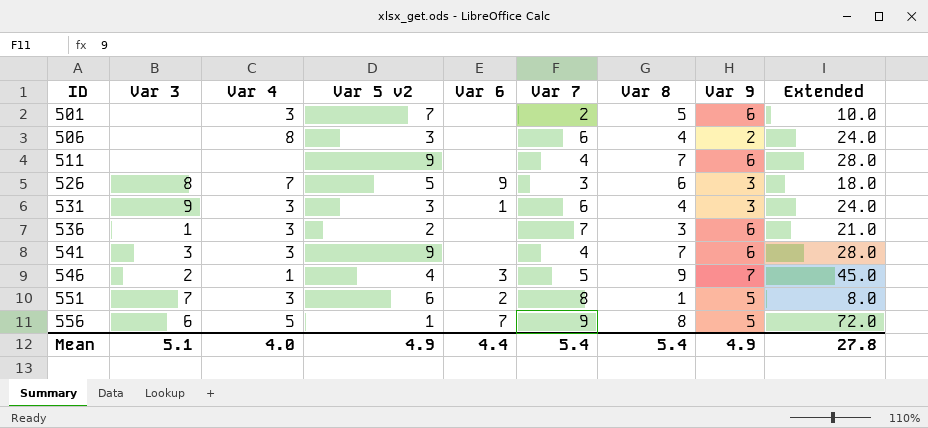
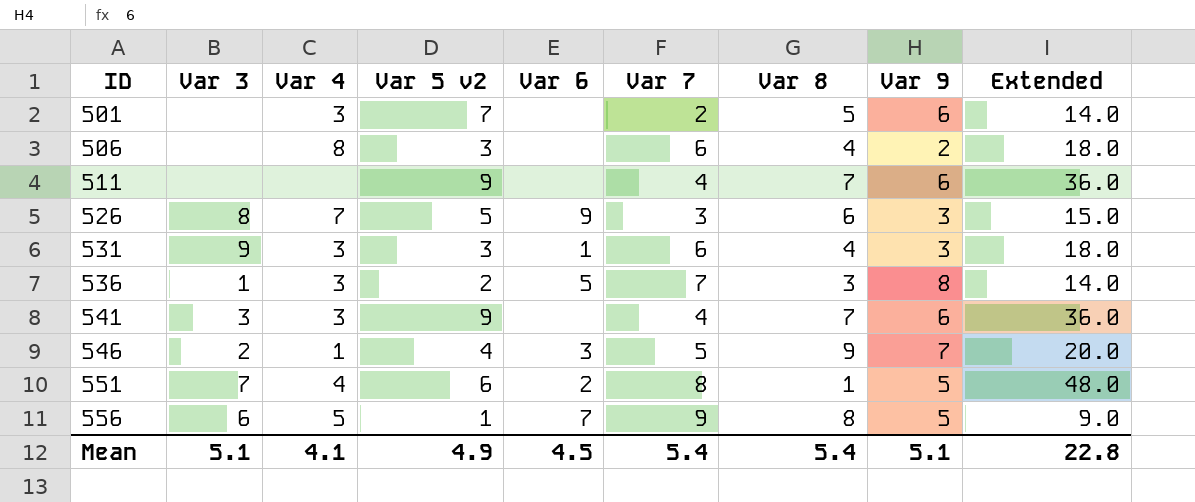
column Extended | formula: [Var 7] * [Var 8] -> [Var 5 v2] * [Var 7]
536 | Var 6: none -> 5
536 | Var 9: 6 -> 8
551 | Var 4: 3 -> 4
Mean | Var 4: 4.0 -> 4.1
Mean | Var 6: 4.4 -> 4.5
Mean | Var 9: 4.9 -> 5.1
Mean | Extended: 27.8 -> 22.8

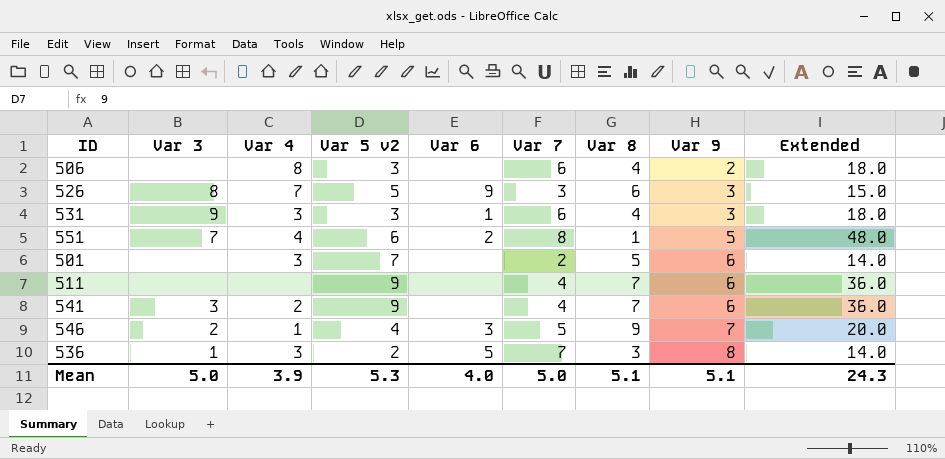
row order: ID ascending -> Var 9 ascending
row 556: 6 | 5 | 1 | 7 | 9 | 8 | 5 | 9.0 -> none
541 | Var 4: 3 -> 2
Mean | Var 3: 5.1 -> 5.0
Mean | Var 4: 4.1 -> 3.9
Mean | Var 5 v2: 4.9 -> 5.3
Mean | Var 6: 4.5 -> 4.0
Mean | Var 7: 5.4 -> 5.0
Mean | Var 8: 5.4 -> 5.1
Mean | Extended: 22.8 -> 24.3

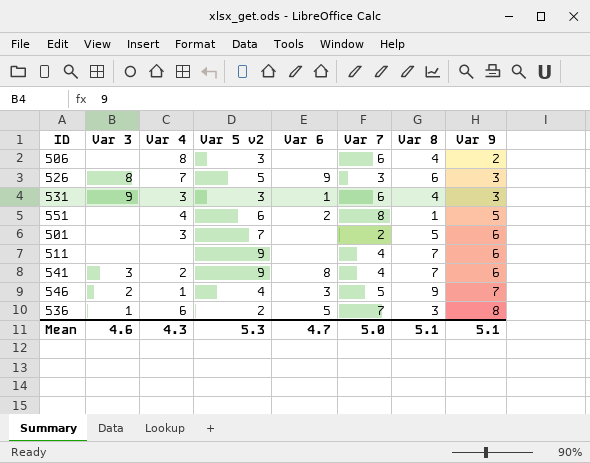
column Extended | formula: [Var 5 v2] * [Var 7] -> none
551 | Var 3: 7 -> none
541 | Var 6: none -> 8
536 | Var 4: 3 -> 6
Mean | Var 3: 5.0 -> 4.6
Mean | Var 4: 3.9 -> 4.3
Mean | Var 6: 4.0 -> 4.7

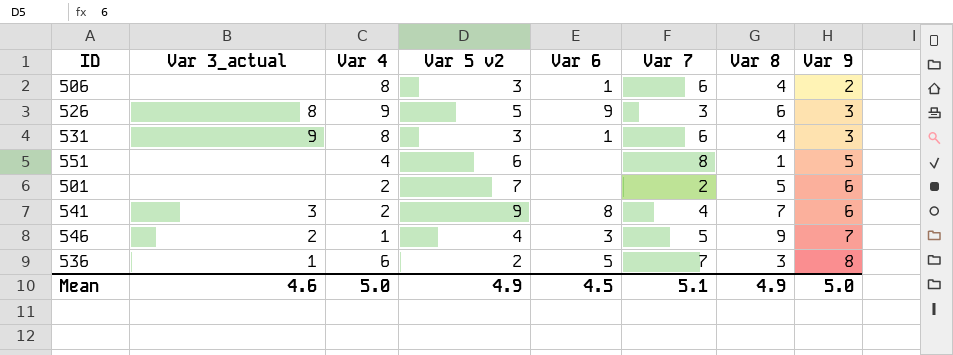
column name: Var 3 -> Var 3_actual
row 511: none | none | 9 | none | 4 | 7 | 6 -> none
506 | Var 6: none -> 1
526 | Var 4: 7 -> 9
531 | Var 4: 3 -> 8
551 | Var 6: 2 -> none
501 | Var 4: 3 -> 2
Mean | Var 4: 4.3 -> 5.0
Mean | Var 5 v2: 5.3 -> 4.9
Mean | Var 6: 4.7 -> 4.5
Mean | Var 7: 5.0 -> 5.1
Mean | Var 8: 5.1 -> 4.9
Mean | Var 9: 5.1 -> 5.0

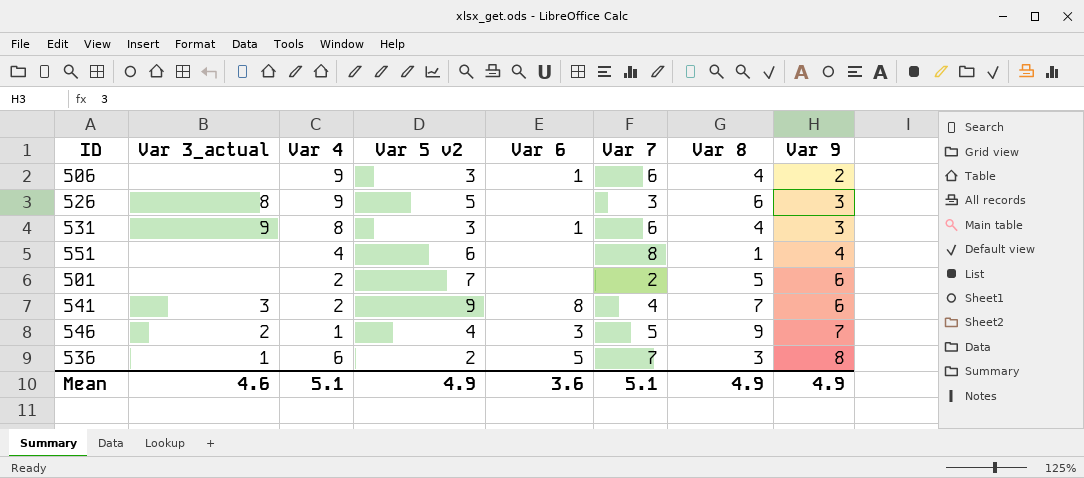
506 | Var 4: 8 -> 9
526 | Var 6: 9 -> none
551 | Var 9: 5 -> 4
Mean | Var 4: 5.0 -> 5.1
Mean | Var 6: 4.5 -> 3.6
Mean | Var 9: 5.0 -> 4.9

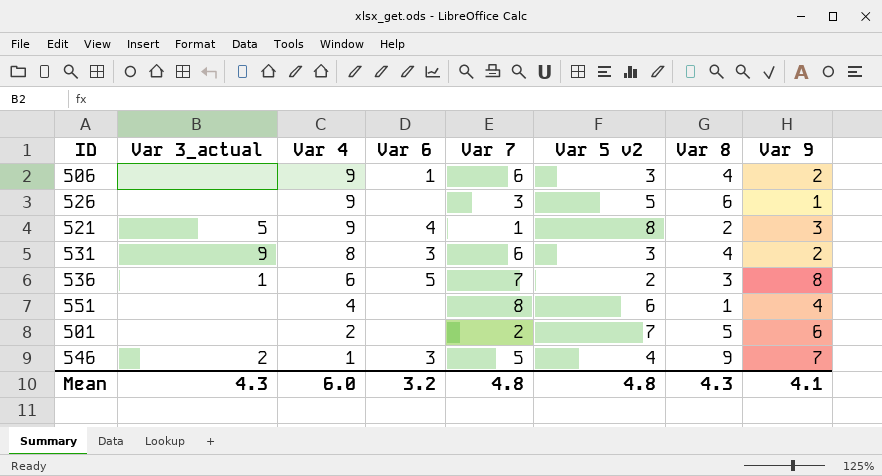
row order: Var 9 ascending -> Var 4 descending
column Var 5 v2 | position: 4 -> 6
row 541: 3 | 2 | 9 | 8 | 4 | 7 | 6 -> none
526 | Var 3_actual: 8 -> none
526 | Var 9: 3 -> 1
row 521: none -> 5 | 9 | 4 | 1 | 8 | 2 | 3
531 | Var 6: 1 -> 3
531 | Var 9: 3 -> 2
Mean | Var 3_actual: 4.6 -> 4.3
Mean | Var 4: 5.1 -> 6.0
Mean | Var 6: 3.6 -> 3.2
Mean | Var 7: 5.1 -> 4.8
Mean | Var 5 v2: 4.9 -> 4.8
Mean | Var 8: 4.9 -> 4.3
Mean | Var 9: 4.9 -> 4.1

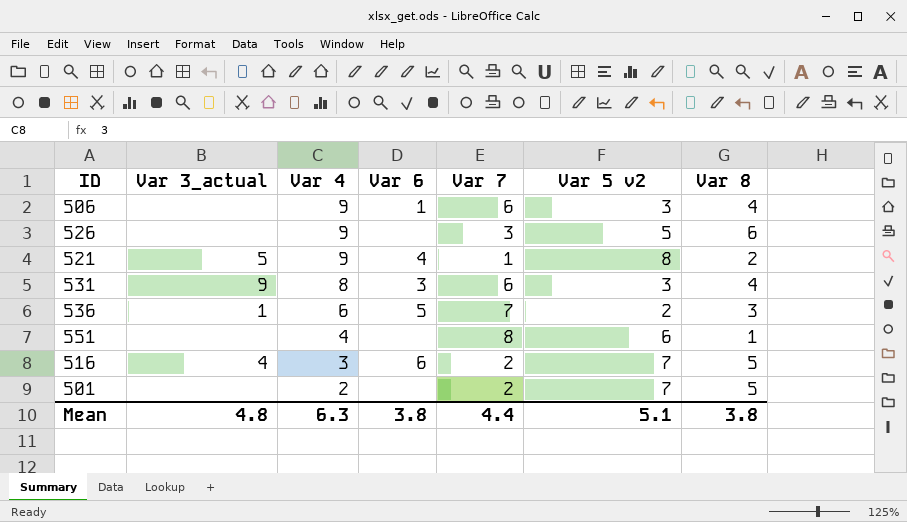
column Var 9 | position: 8 -> none
row 546: 2 | 1 | 3 | 5 | 4 | 9 | 7 -> none
row 516: none -> 4 | 3 | 6 | 2 | 7 | 5
Mean | Var 3_actual: 4.3 -> 4.8
Mean | Var 4: 6.0 -> 6.3
Mean | Var 6: 3.2 -> 3.8
Mean | Var 7: 4.8 -> 4.4
Mean | Var 5 v2: 4.8 -> 5.1
Mean | Var 8: 4.3 -> 3.8

